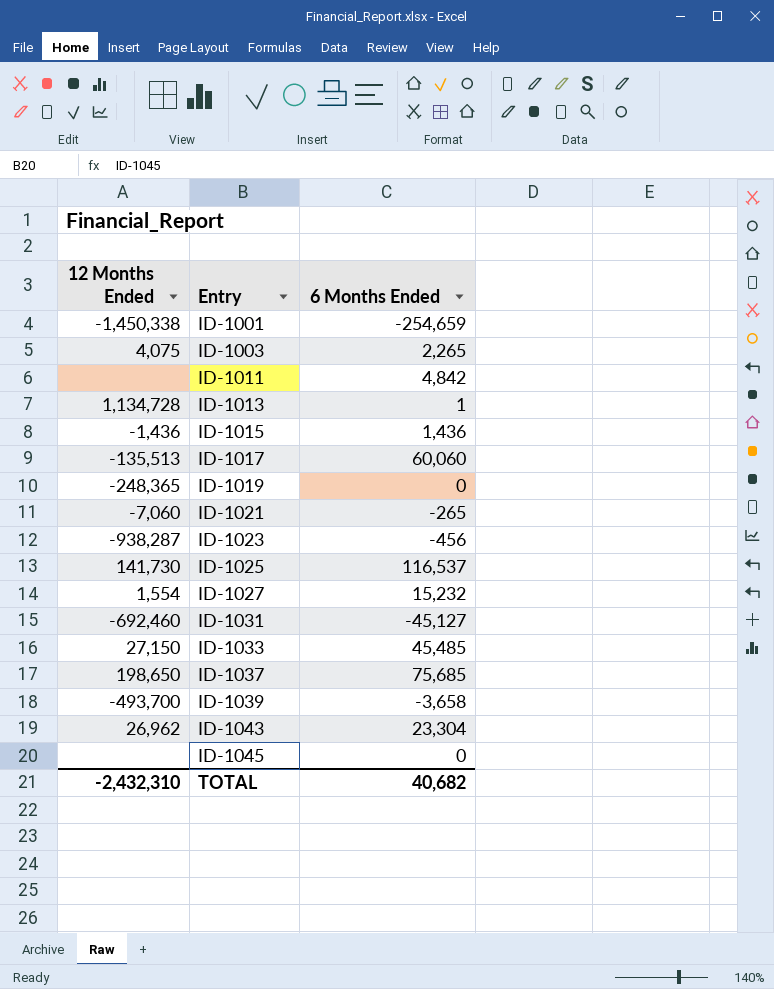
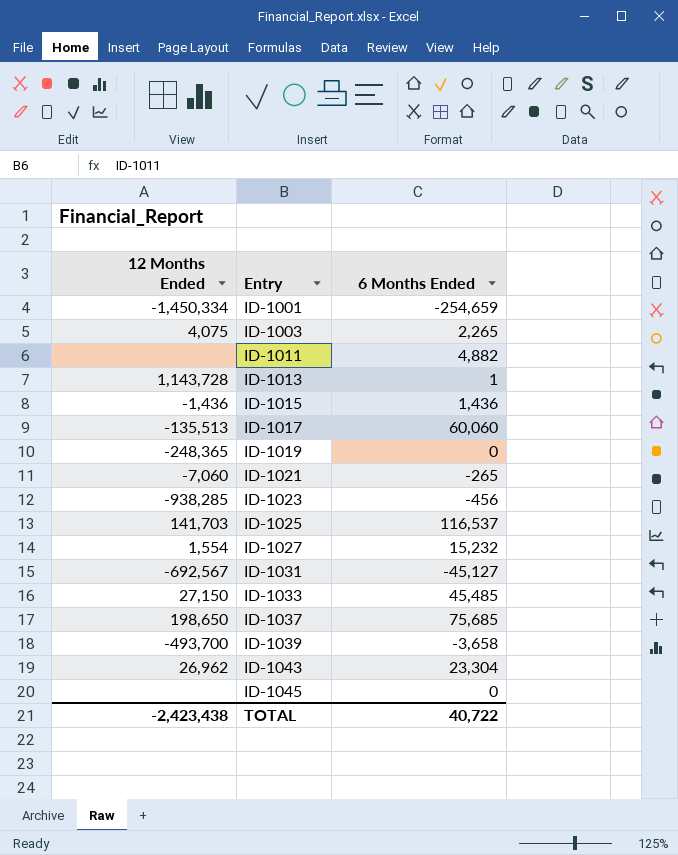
ID-1001 | 12 Months Ended: -1,450,338 -> -1,450,334
ID-1011 | 6 Months Ended: 4,842 -> 4,882
ID-1013 | 12 Months Ended: 1,134,728 -> 1,143,728
ID-1023 | 12 Months Ended: -938,287 -> -938,285
ID-1025 | 12 Months Ended: 141,730 -> 141,703
ID-1031 | 12 Months Ended: -692,460 -> -692,567
TOTAL | 12 Months Ended: -2,432,310 -> -2,423,438
TOTAL | 6 Months Ended: 40,682 -> 40,722

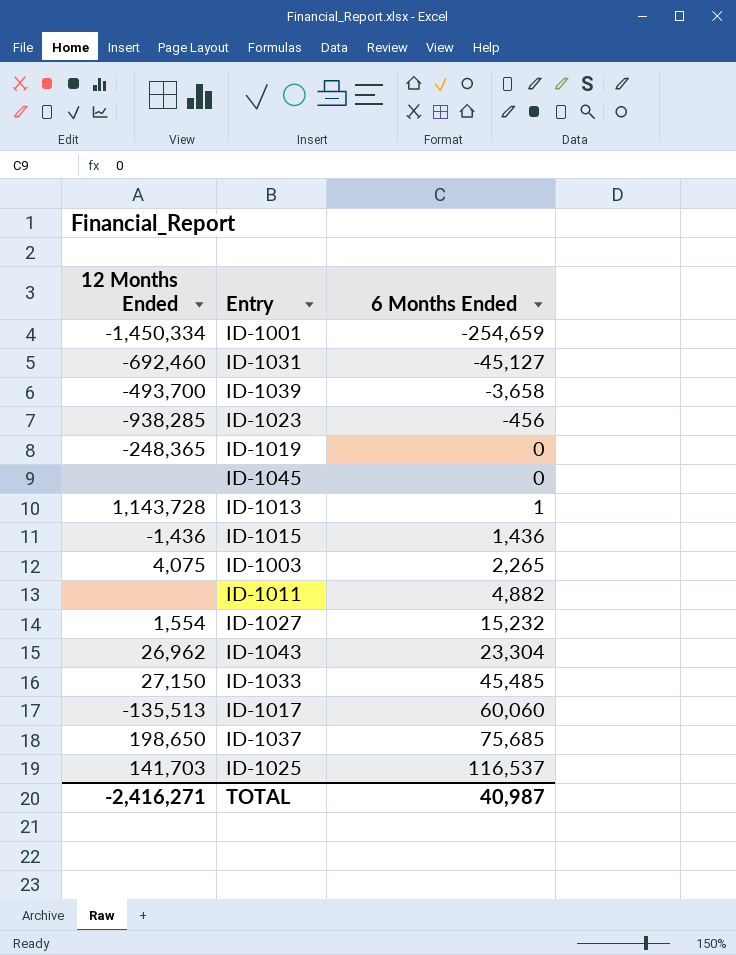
row order: Entry ascending -> 6 Months Ended ascending
row ID-1021: -7,060 | -265 -> none
ID-1031 | 12 Months Ended: -692,567 -> -692,460
TOTAL | 12 Months Ended: -2,423,438 -> -2,416,271
TOTAL | 6 Months Ended: 40,722 -> 40,987

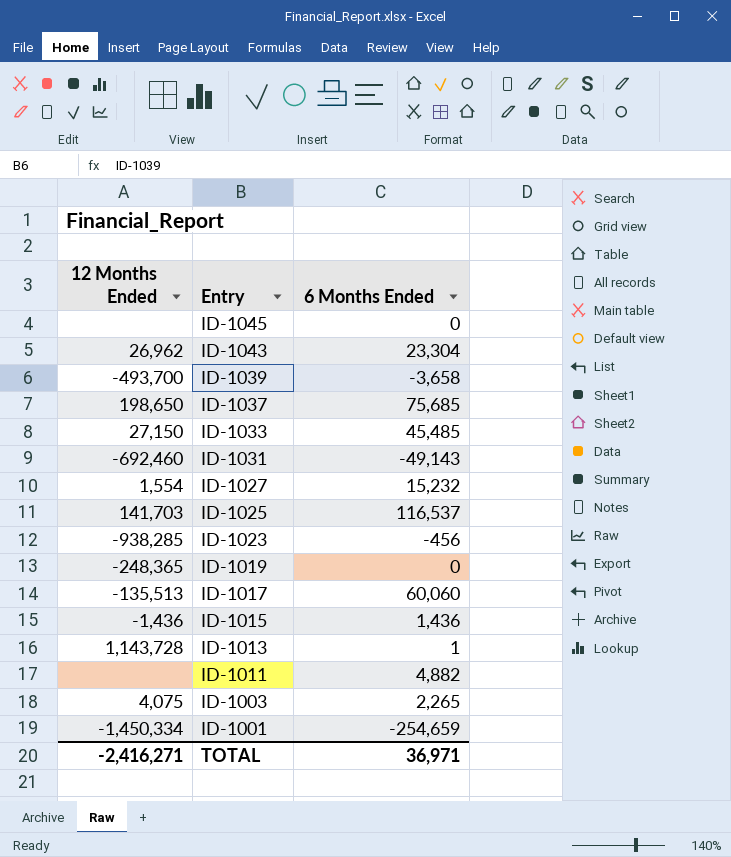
row order: 6 Months Ended ascending -> Entry descending
ID-1031 | 6 Months Ended: -45,127 -> -49,143
TOTAL | 6 Months Ended: 40,987 -> 36,971

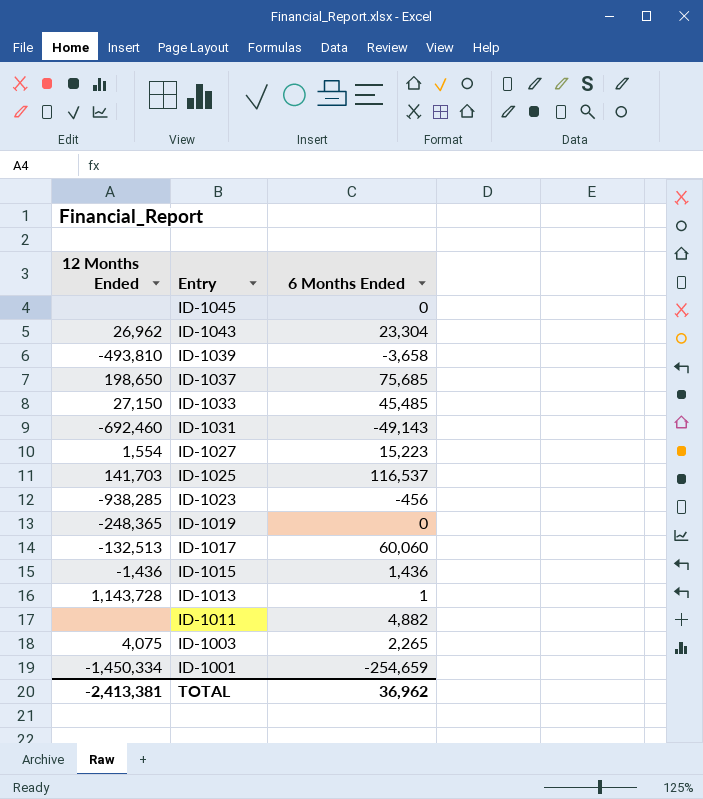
ID-1039 | 12 Months Ended: -493,700 -> -493,810
ID-1027 | 6 Months Ended: 15,232 -> 15,223
ID-1017 | 12 Months Ended: -135,513 -> -132,513
TOTAL | 12 Months Ended: -2,416,271 -> -2,413,381
TOTAL | 6 Months Ended: 36,971 -> 36,962

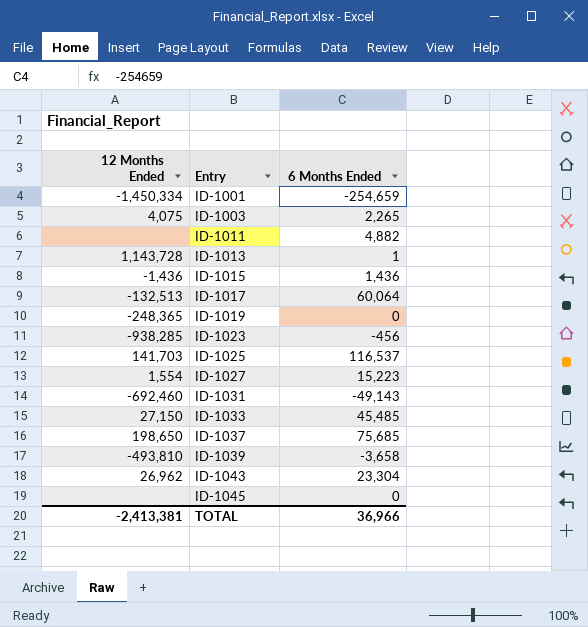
row order: Entry descending -> Entry ascending
ID-1017 | 6 Months Ended: 60,060 -> 60,064
TOTAL | 6 Months Ended: 36,962 -> 36,966

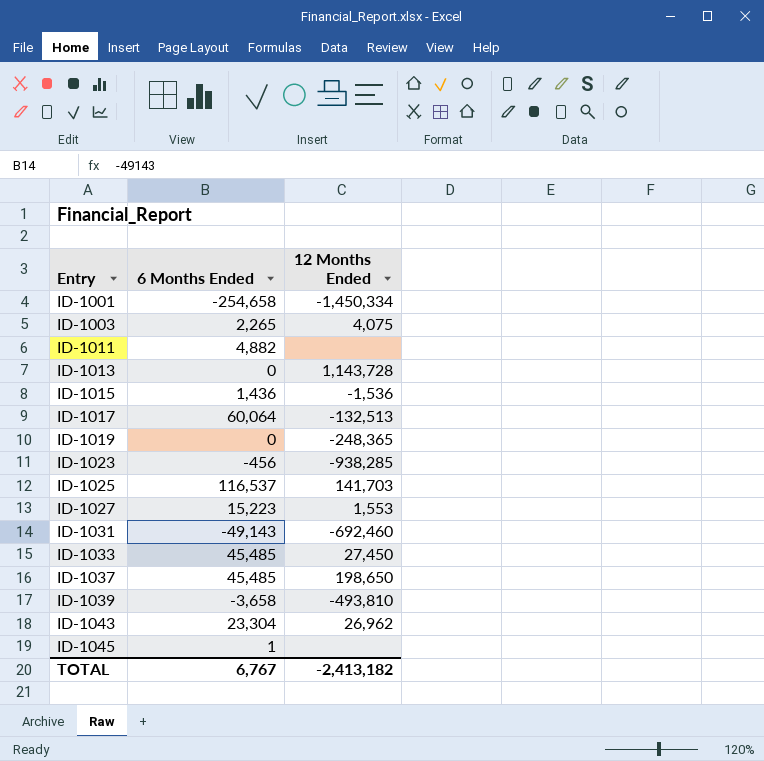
column 12 Months Ended | position: 1 -> 3
ID-1001 | 6 Months Ended: -254,659 -> -254,658
ID-1013 | 6 Months Ended: 1 -> 0
ID-1015 | 12 Months Ended: -1,436 -> -1,536
ID-1027 | 12 Months Ended: 1,554 -> 1,553
ID-1033 | 12 Months Ended: 27,150 -> 27,450
ID-1037 | 6 Months Ended: 75,685 -> 45,485
ID-1045 | 6 Months Ended: 0 -> 1
TOTAL | 6 Months Ended: 36,966 -> 6,767
TOTAL | 12 Months Ended: -2,413,381 -> -2,413,182

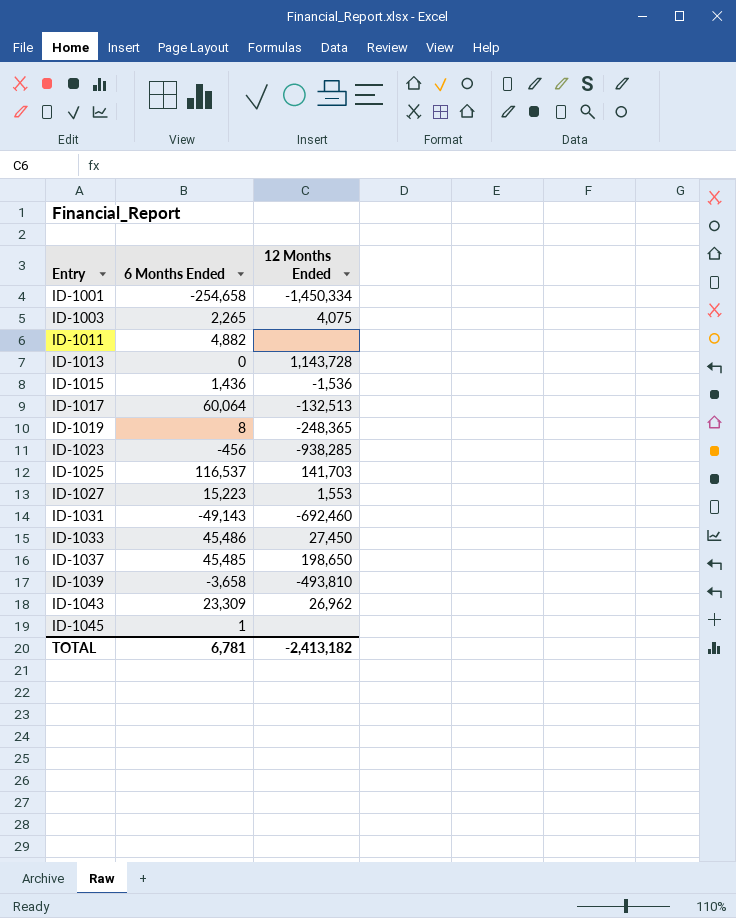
ID-1019 | 6 Months Ended: 0 -> 8
ID-1033 | 6 Months Ended: 45,485 -> 45,486
ID-1043 | 6 Months Ended: 23,304 -> 23,309
TOTAL | 6 Months Ended: 6,767 -> 6,781

